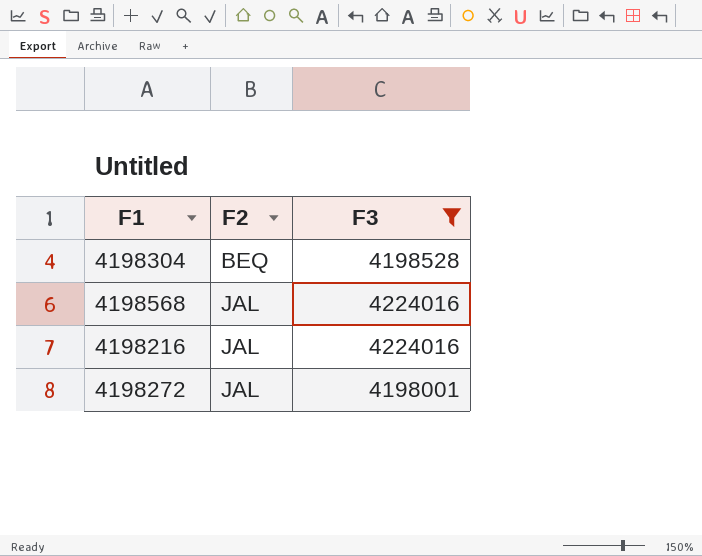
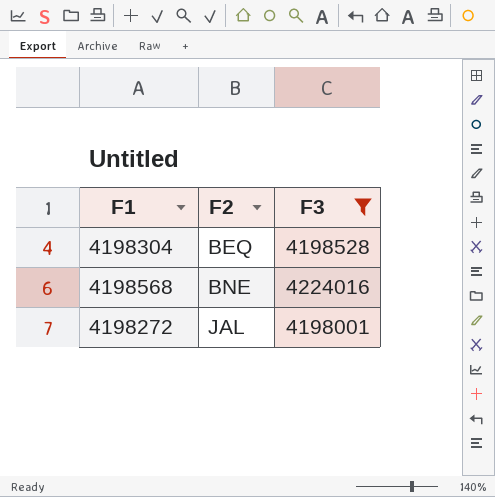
row 4198216: JAL | 4224016 -> none
4198568 | F2: JAL -> BNE

